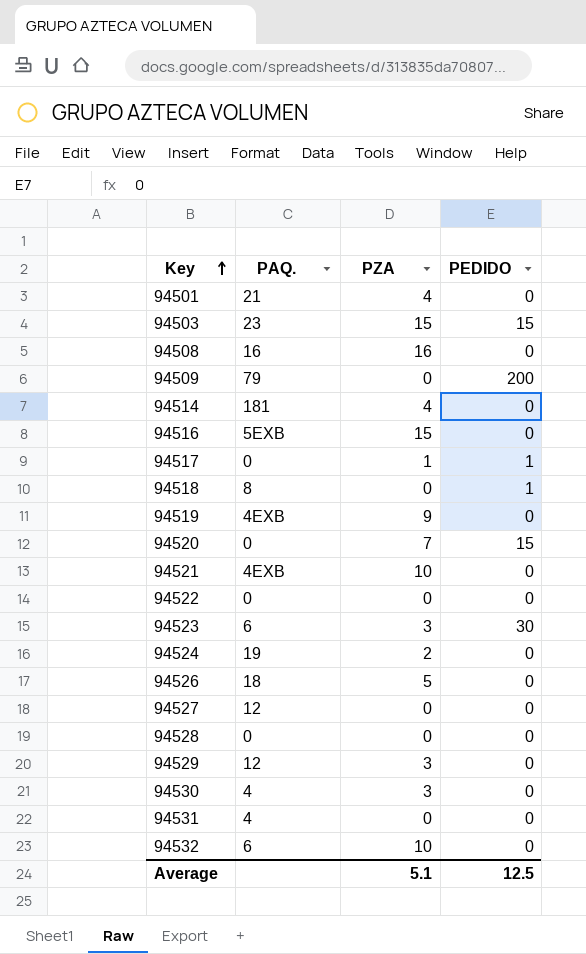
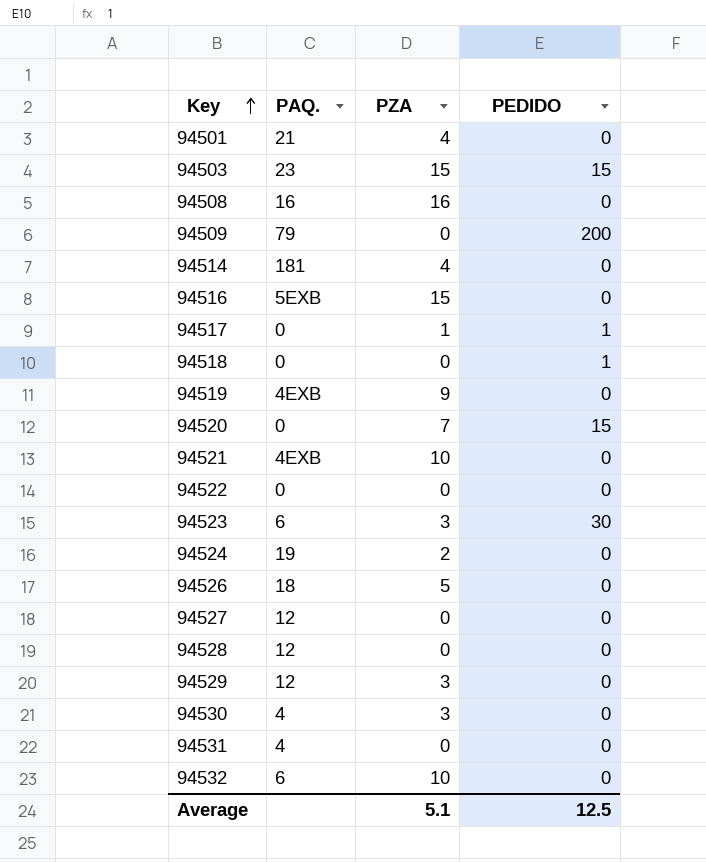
94518 | PAQ.: 8 -> 0
94528 | PAQ.: 0 -> 12

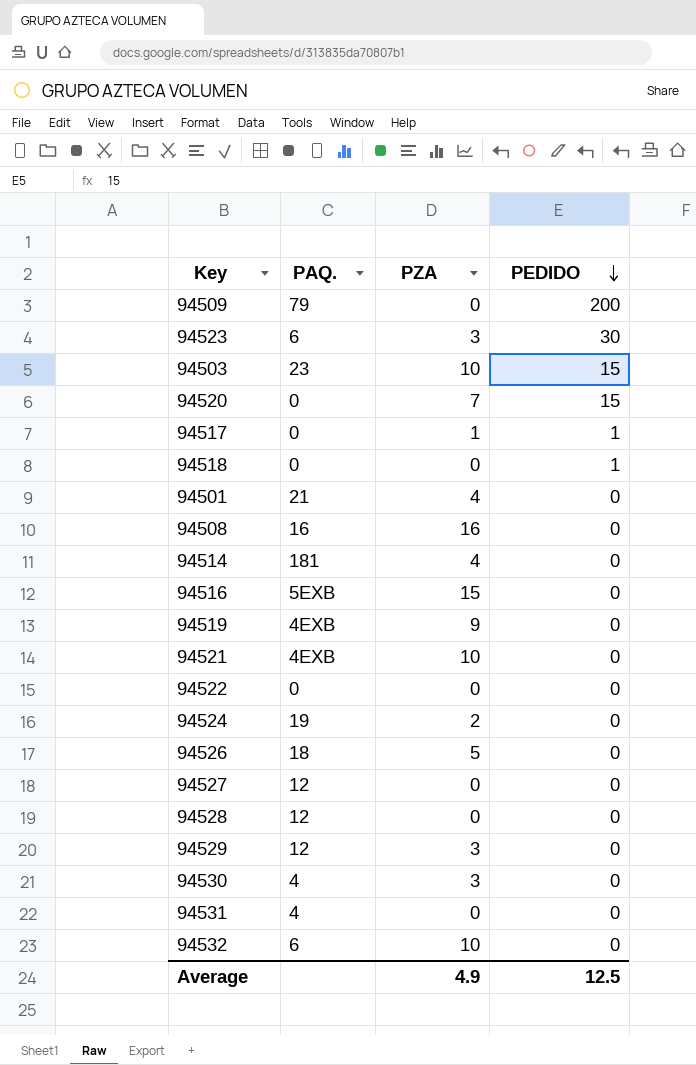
row order: Key ascending -> PEDIDO descending
94503 | PZA: 15 -> 10
Average | PZA: 5.1 -> 4.9

